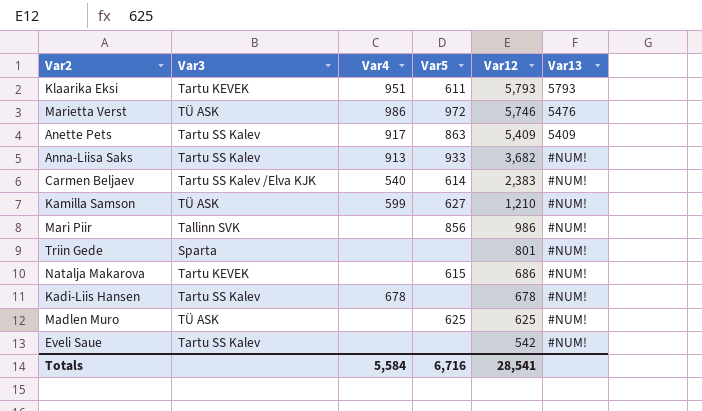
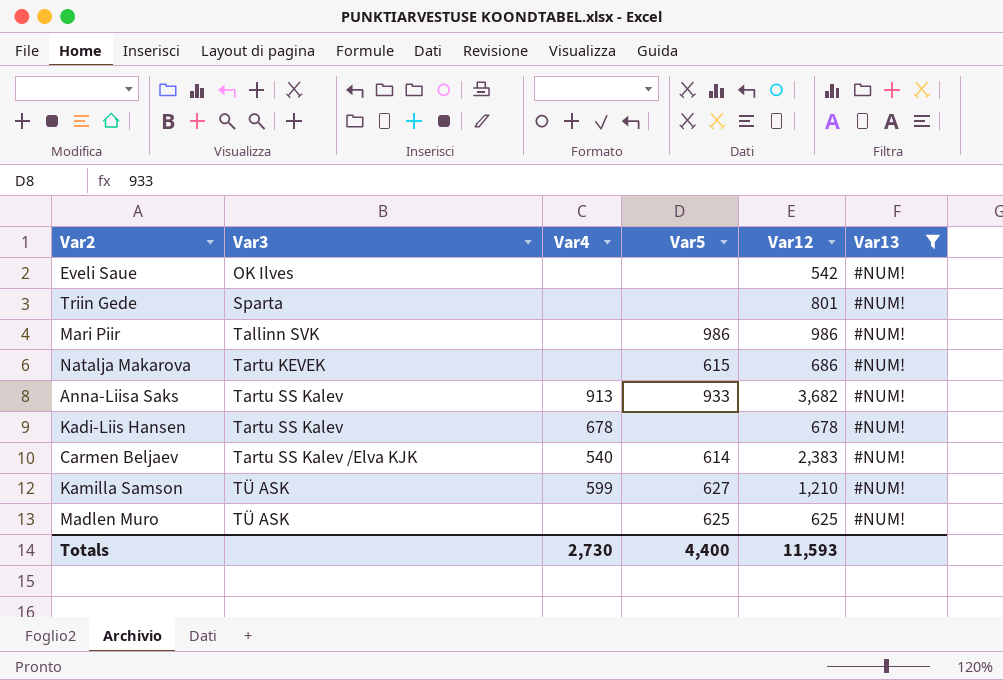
filter: none -> Var13 = #NUM!
row order: Var12 descending -> Var3 ascending
Eveli Saue | Var3: Tartu SS Kalev -> OK Ilves
Mari Piir | Var5: 856 -> 986
Totals | Var4: 5,584 -> 2,730
Totals | Var5: 6,716 -> 4,400
Totals | Var12: 28,541 -> 11,593

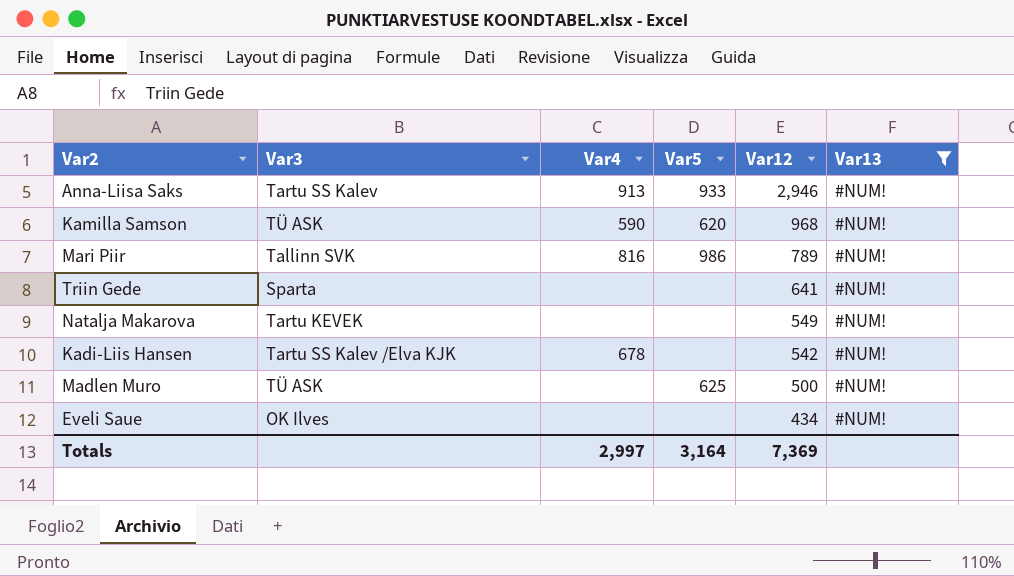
row order: Var3 ascending -> Var12 descending
row Carmen Beljaev: Tartu SS Kalev /Elva KJK | 540 | 614 | 2,383 | #NUM! -> none
Anna-Liisa Saks | Var12: 3,682 -> 2,946
Kamilla Samson | Var4: 599 -> 590
Kamilla Samson | Var5: 627 -> 620
Kamilla Samson | Var12: 1,210 -> 968
Mari Piir | Var4: none -> 816
Mari Piir | Var12: 986 -> 789
Triin Gede | Var12: 801 -> 641
Natalja Makarova | Var5: 615 -> none
Natalja Makarova | Var12: 686 -> 549
Kadi-Liis Hansen | Var3: Tartu SS Kalev -> Tartu SS Kalev /Elva KJK
Kadi-Liis Hansen | Var12: 678 -> 542
Madlen Muro | Var12: 625 -> 500
Eveli Saue | Var12: 542 -> 434
Totals | Var4: 2,730 -> 2,997
Totals | Var5: 4,400 -> 3,164
Totals | Var12: 11,593 -> 7,369

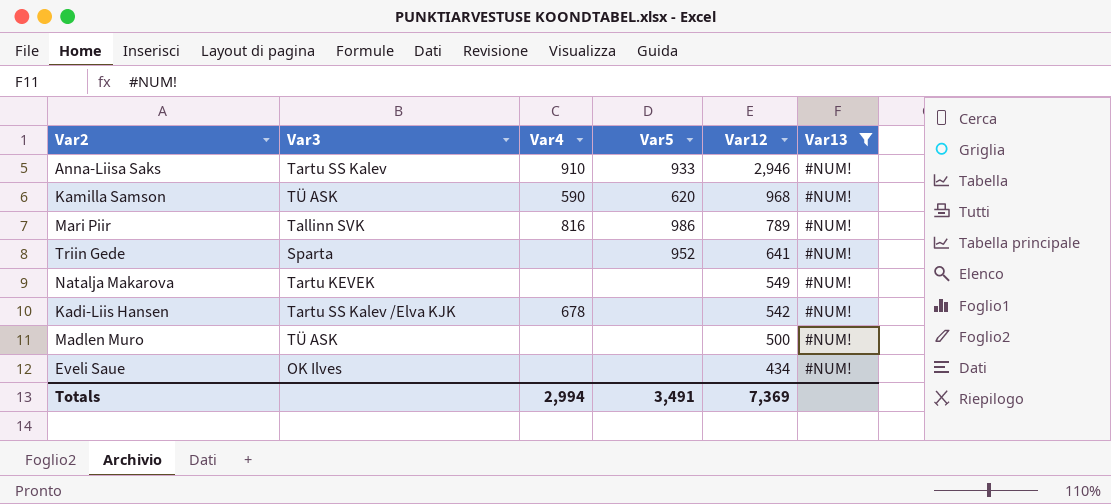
Anna-Liisa Saks | Var4: 913 -> 910
Triin Gede | Var5: none -> 952
Madlen Muro | Var5: 625 -> none
Totals | Var4: 2,997 -> 2,994
Totals | Var5: 3,164 -> 3,491

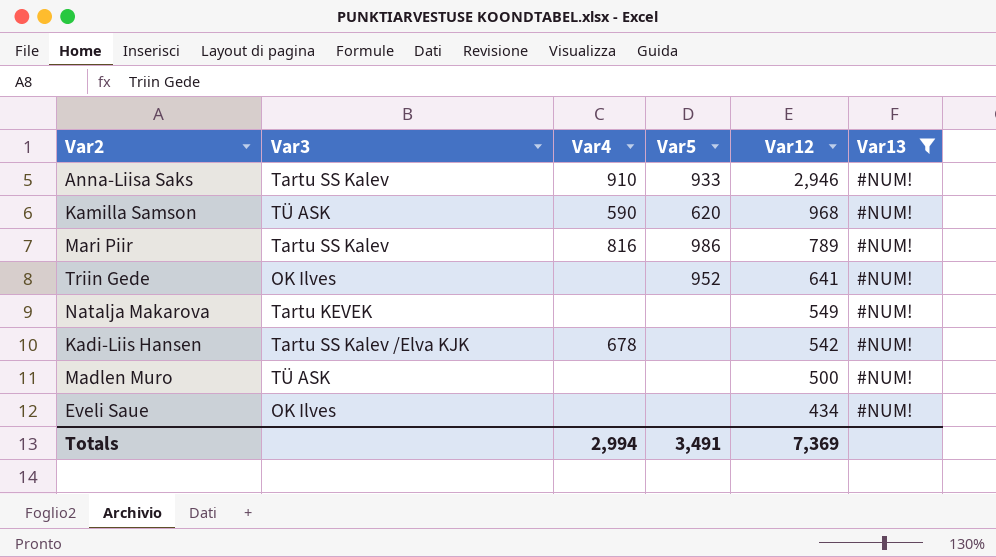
Mari Piir | Var3: Tallinn SVK -> Tartu SS Kalev
Triin Gede | Var3: Sparta -> OK Ilves

